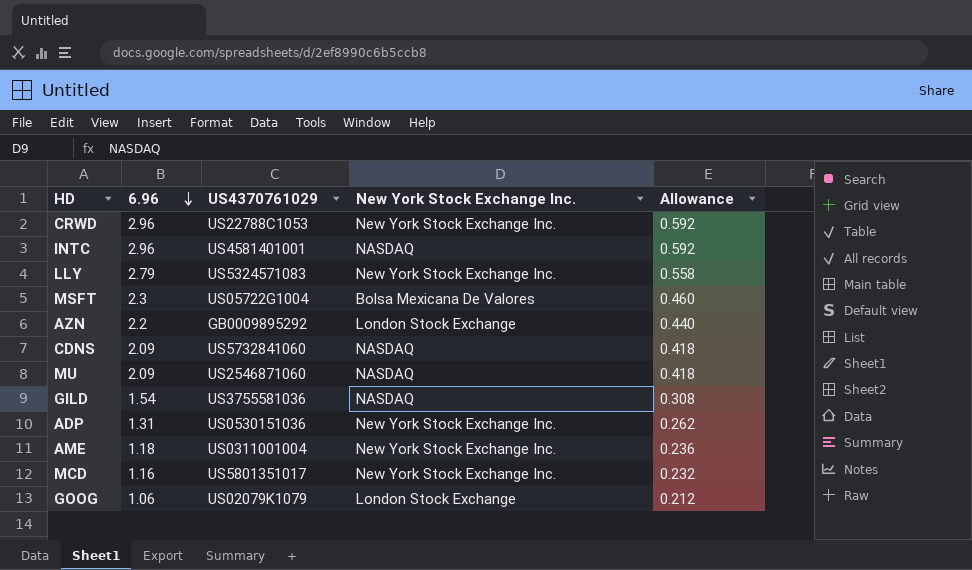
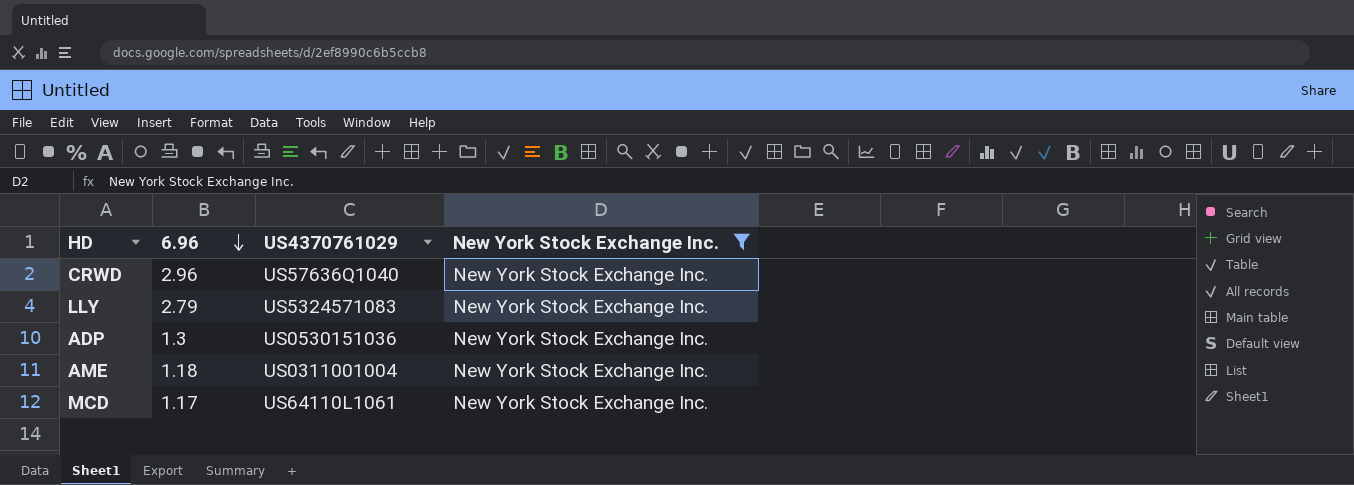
filter: none -> New York Stock Exchange Inc. = New York Stock Exchange Inc.
column Allowance | formula: [6.96] * 0.2 -> none
CRWD | US4370761029: US22788C1053 -> US57636Q1040
ADP | 6.96: 1.31 -> 1.3
MCD | 6.96: 1.16 -> 1.17
MCD | US4370761029: US5801351017 -> US64110L1061

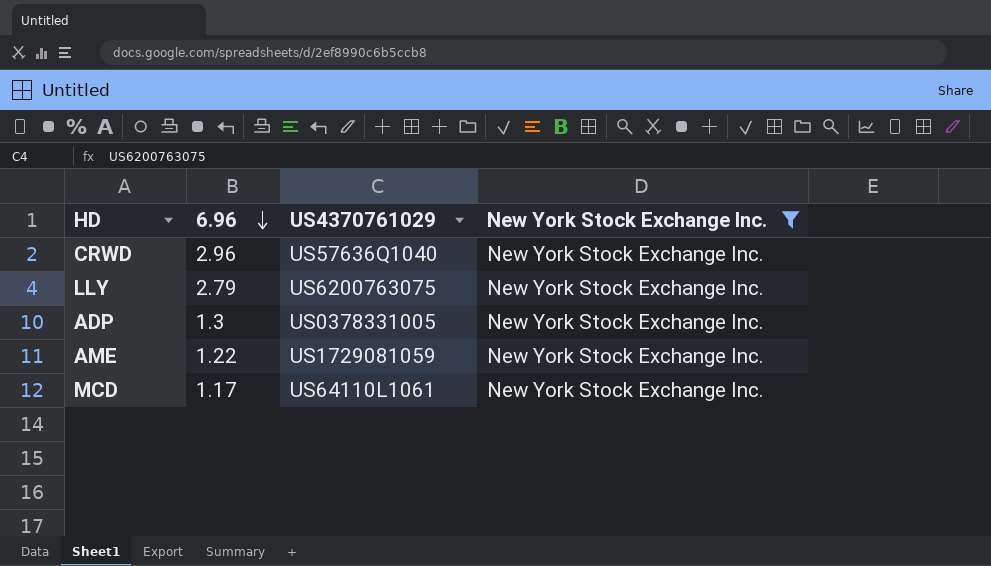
LLY | US4370761029: US5324571083 -> US6200763075
ADP | US4370761029: US0530151036 -> US0378331005
AME | 6.96: 1.18 -> 1.22
AME | US4370761029: US0311001004 -> US1729081059

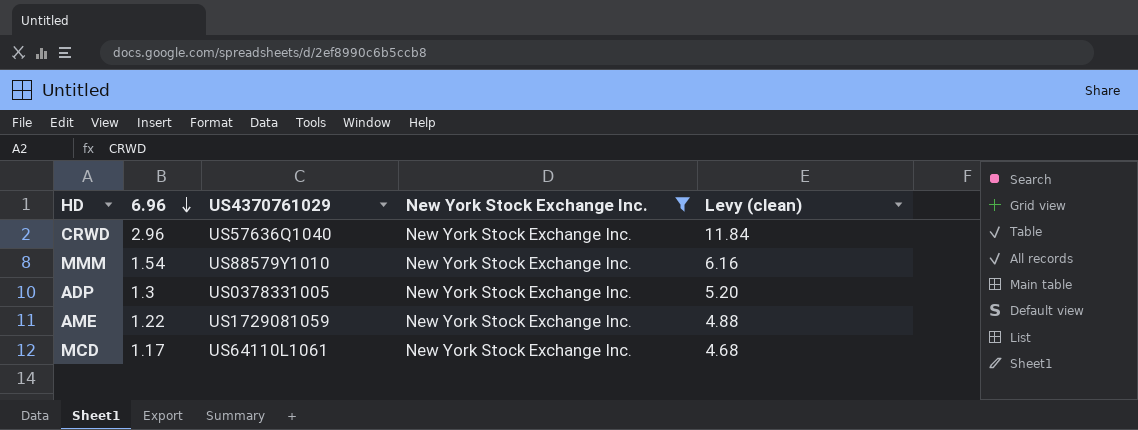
column Levy (clean) | formula: none -> [6.96] * 4
row LLY: 2.79 | US6200763075 | New York Stock Exchange Inc. -> none
row MMM: none -> 1.54 | US88579Y1010 | New York Stock Exchange Inc. | 6.16

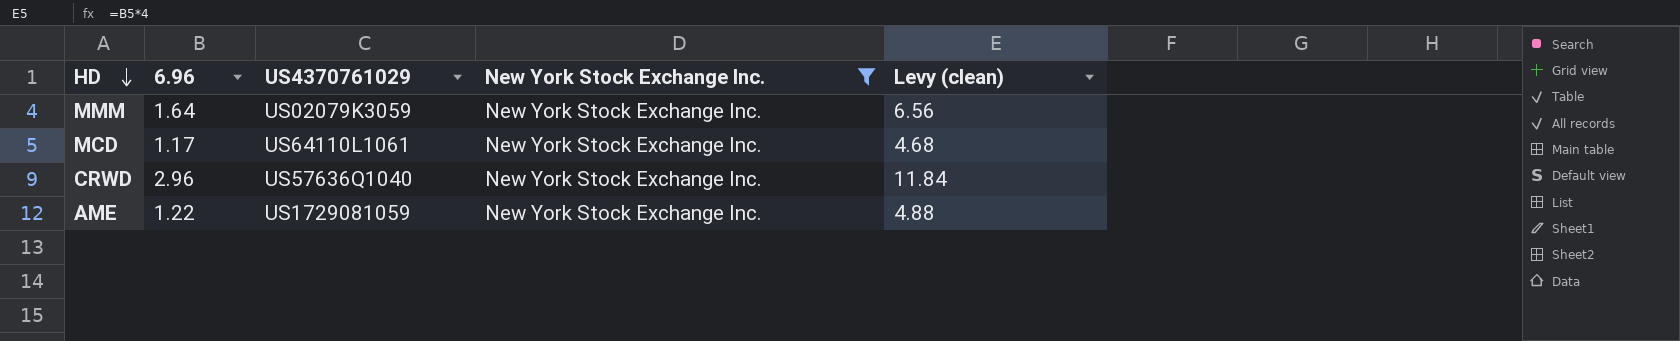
row order: 6.96 descending -> HD descending
row ADP: 1.3 | US0378331005 | New York Stock Exchange Inc. | 5.20 -> none
MMM | 6.96: 1.54 -> 1.64
MMM | US4370761029: US88579Y1010 -> US02079K3059
MMM | Levy (clean): 6.16 -> 6.56

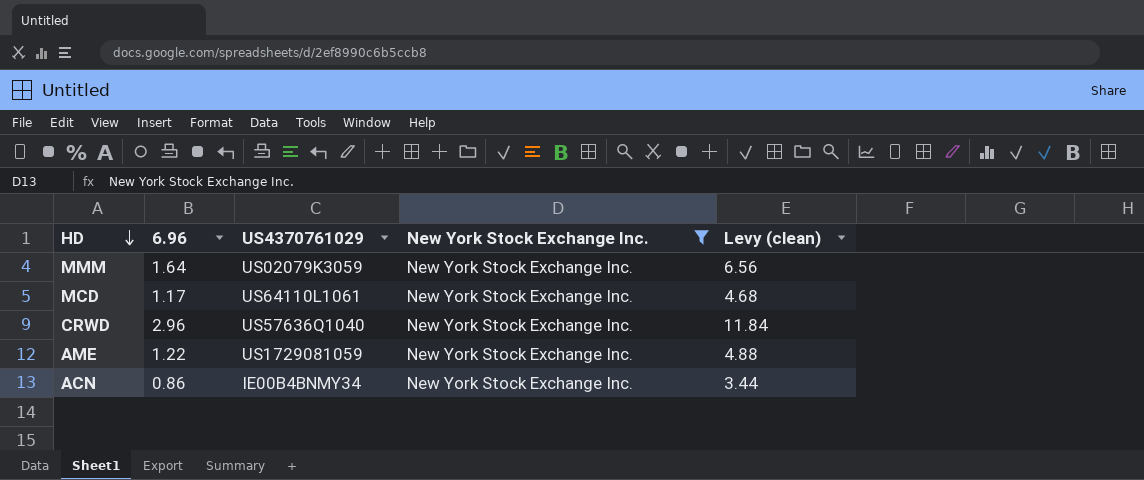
row ACN: none -> 0.86 | IE00B4BNMY34 | New York Stock Exchange Inc. | 3.44

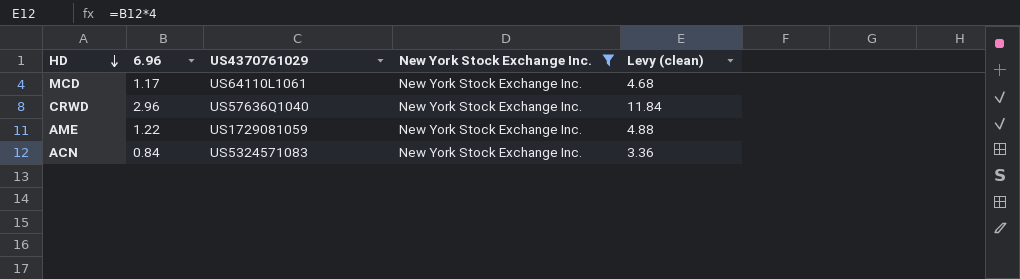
row MMM: 1.64 | US02079K3059 | New York Stock Exchange Inc. | 6.56 -> none
ACN | 6.96: 0.86 -> 0.84
ACN | US4370761029: IE00B4BNMY34 -> US5324571083
ACN | Levy (clean): 3.44 -> 3.36

